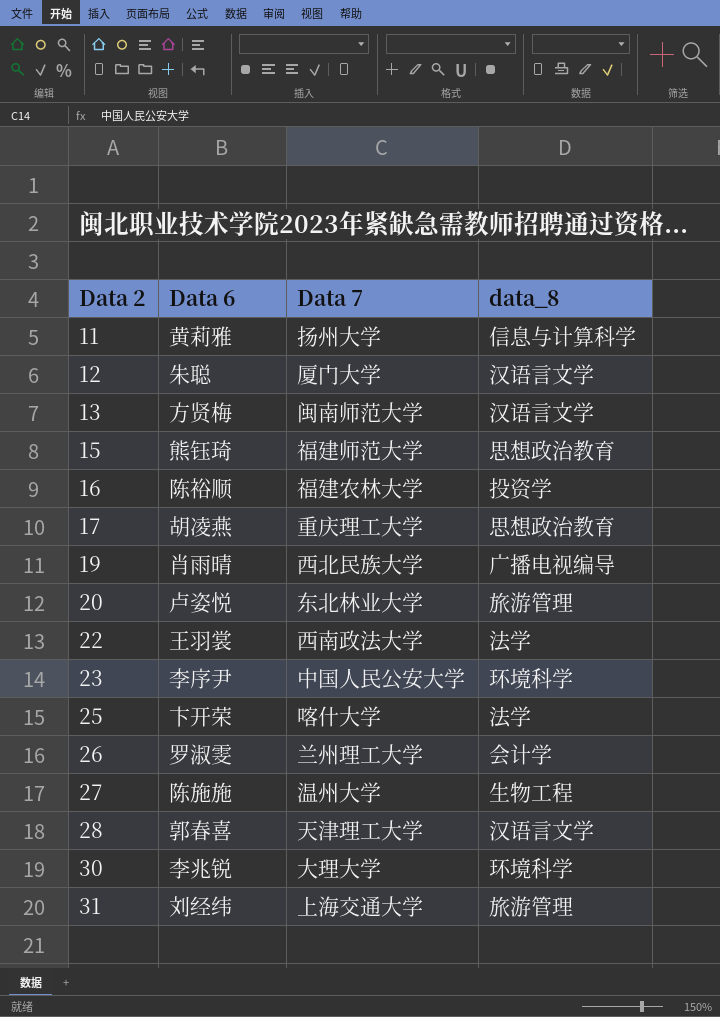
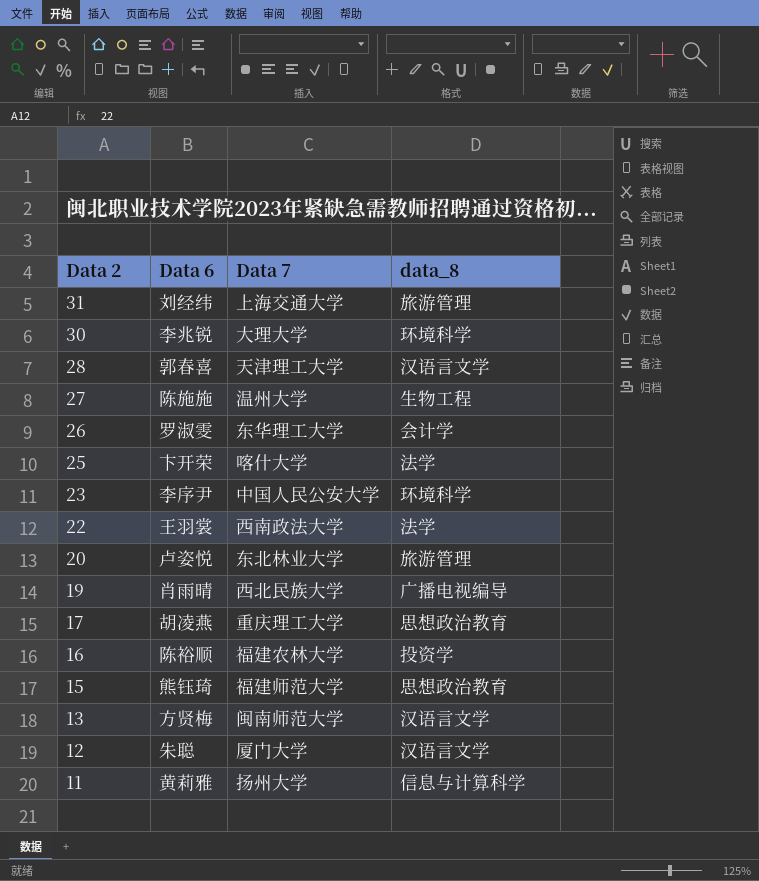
row order: Data 2 ascending -> Data 2 descending
26 | Data 7: 兰州理工大学 -> 东华理工大学

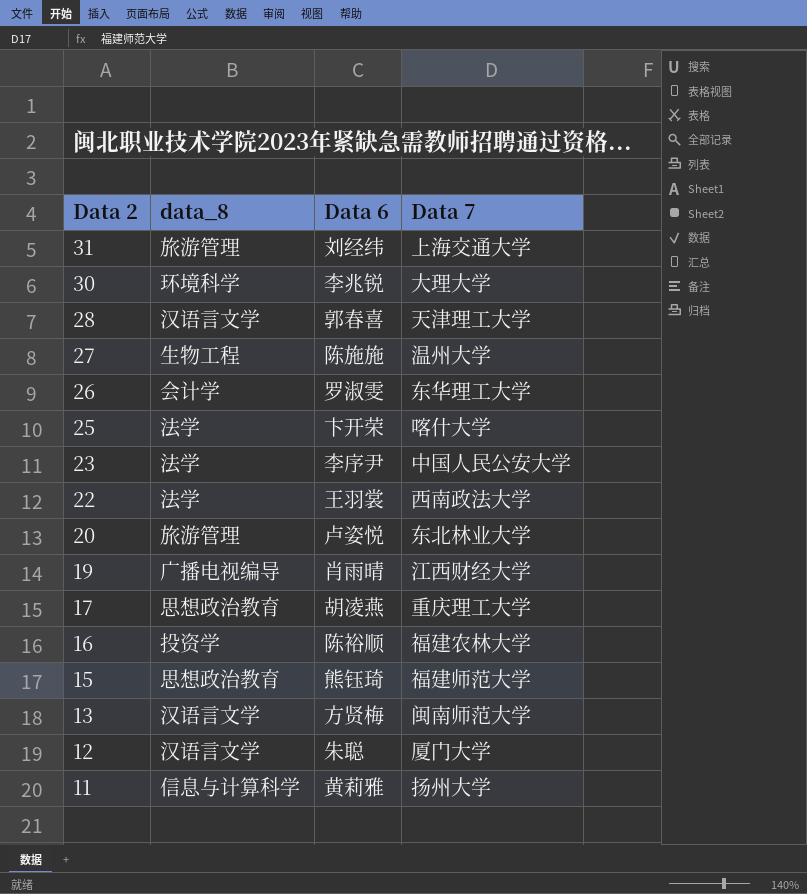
column data_8 | position: 4 -> 2
23 | data_8: 环境科学 -> 法学
19 | Data 7: 西北民族大学 -> 江西财经大学

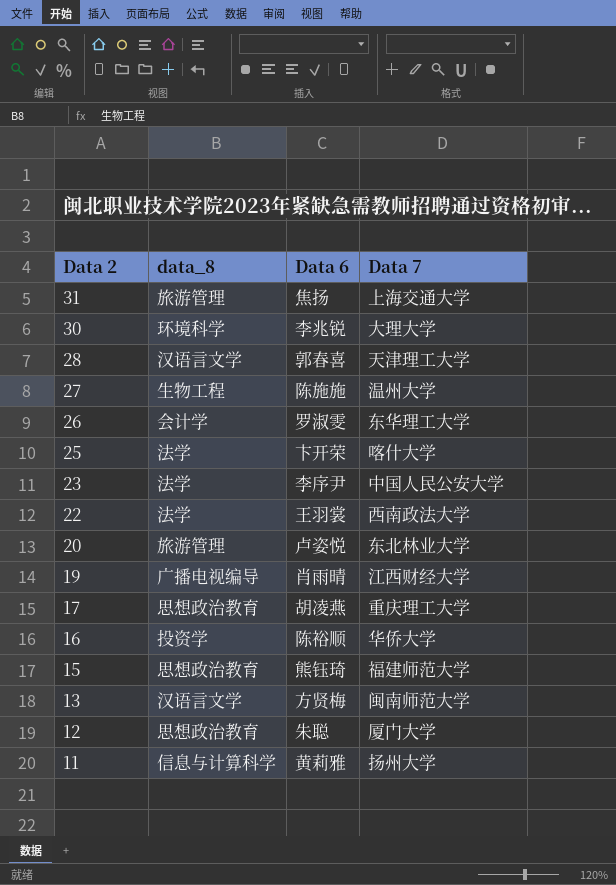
31 | Data 6: 刘经纬 -> 焦扬
16 | Data 7: 福建农林大学 -> 华侨大学
12 | data_8: 汉语言文学 -> 思想政治教育

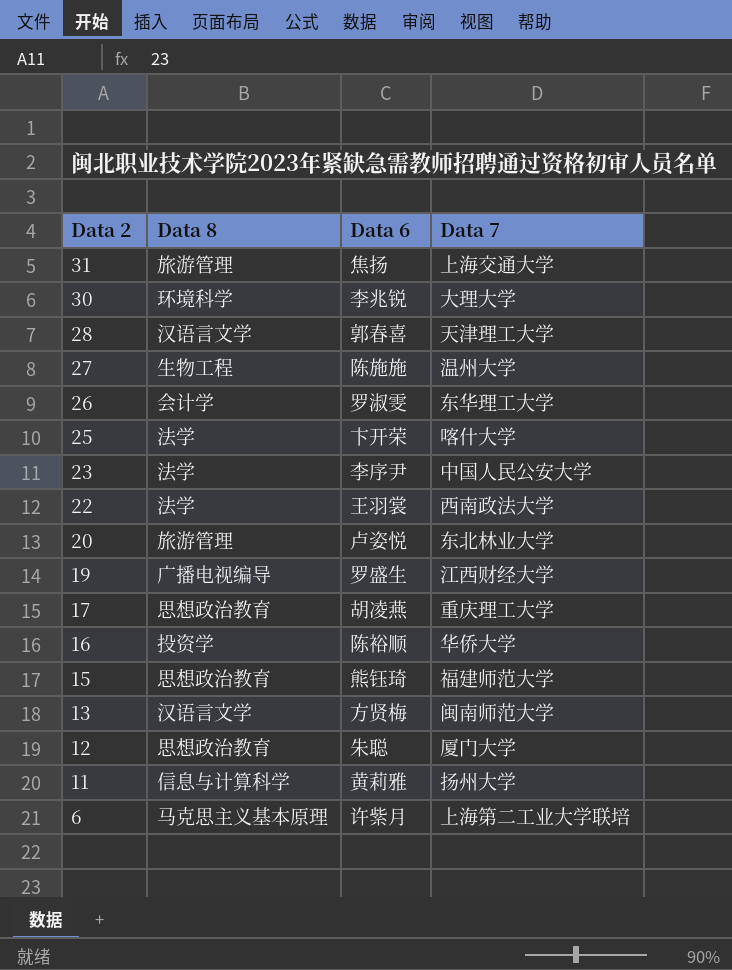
column name: data_8 -> Data 8
19 | Data 6: 肖雨晴 -> 罗盛生
row 6: none -> 马克思主义基本原理 | 许紫月 | 上海第二工业大学联培

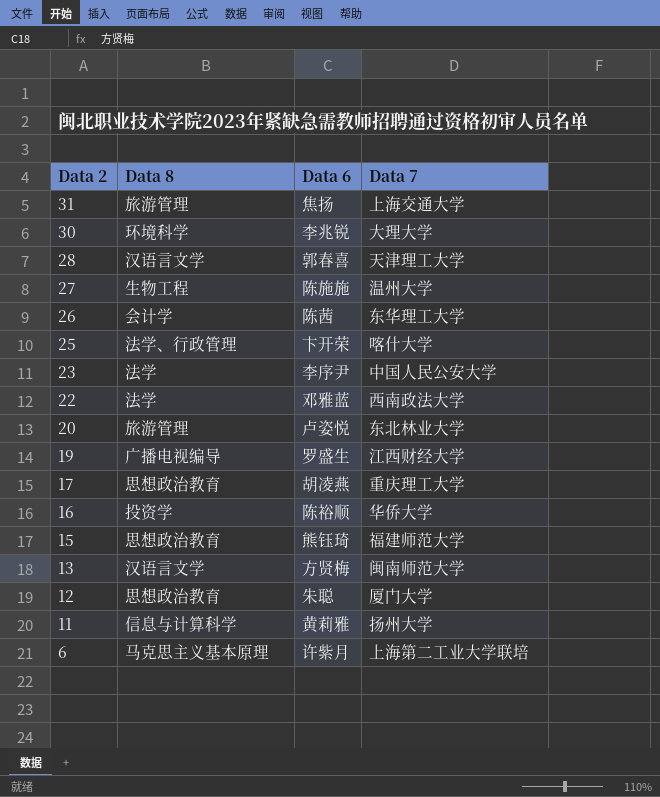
26 | Data 6: 罗淑雯 -> 陈茜
25 | Data 8: 法学 -> 法学、行政管理
22 | Data 6: 王羽裳 -> 邓雅蓝

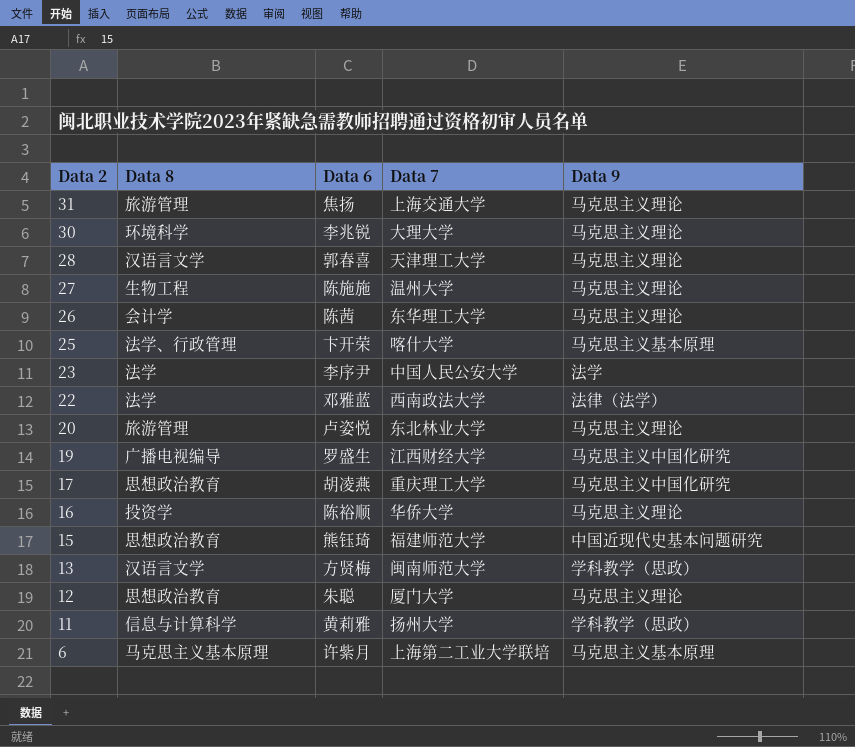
column Data 9 | position: none -> 5

